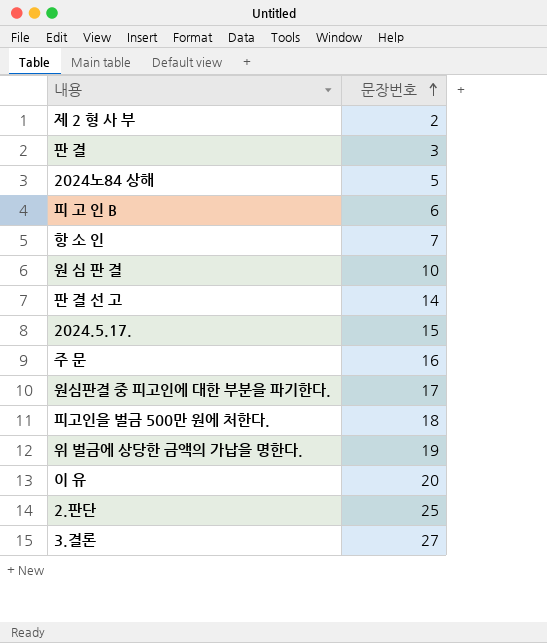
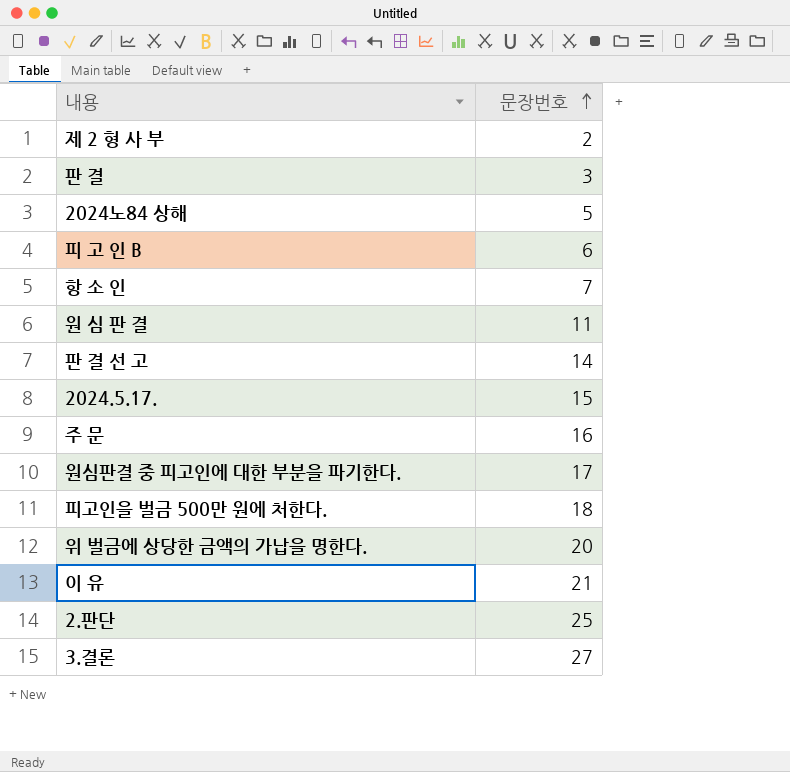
원 심 판 결 | 문장번호: 10 -> 11
위 벌금에 상당한 금액의 가납을 명한다. | 문장번호: 19 -> 20
이 유 | 문장번호: 20 -> 21

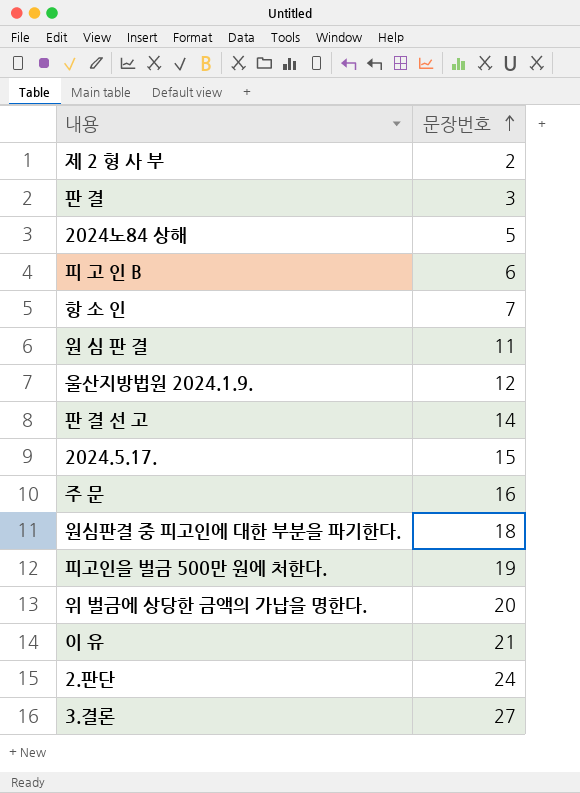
row 울산지방법원 2024.1.9.: none -> 12
원심판결 중 피고인에 대한 부분을 파기한다. | 문장번호: 17 -> 18
피고인을 벌금 500만 원에 처한다. | 문장번호: 18 -> 19
2.판단 | 문장번호: 25 -> 24

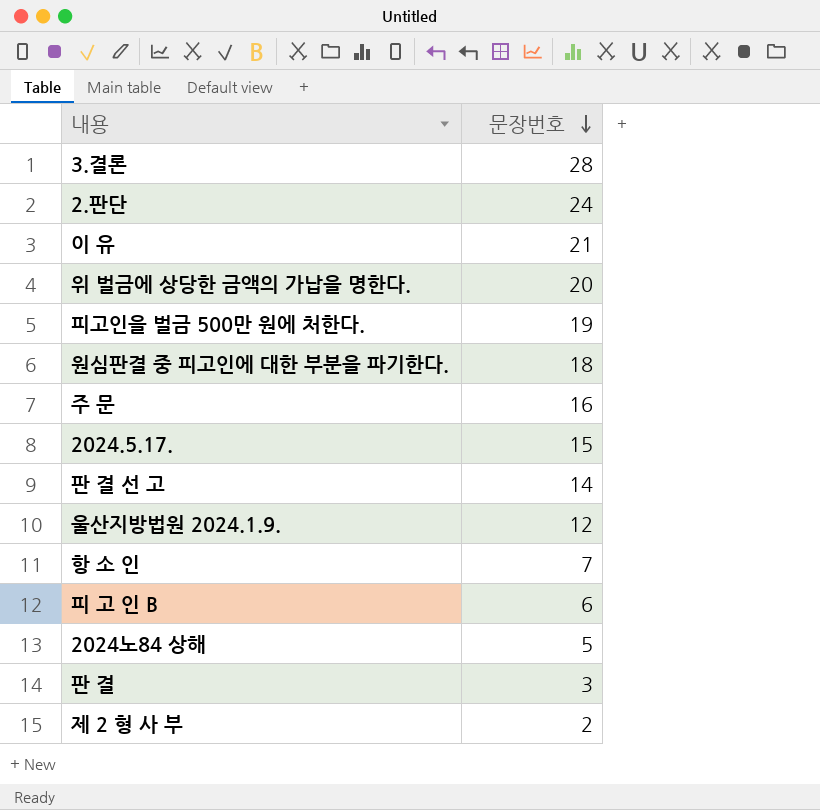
row order: 문장번호 ascending -> 문장번호 descending
row 원 심 판 결: 11 -> none
3.결론 | 문장번호: 27 -> 28

